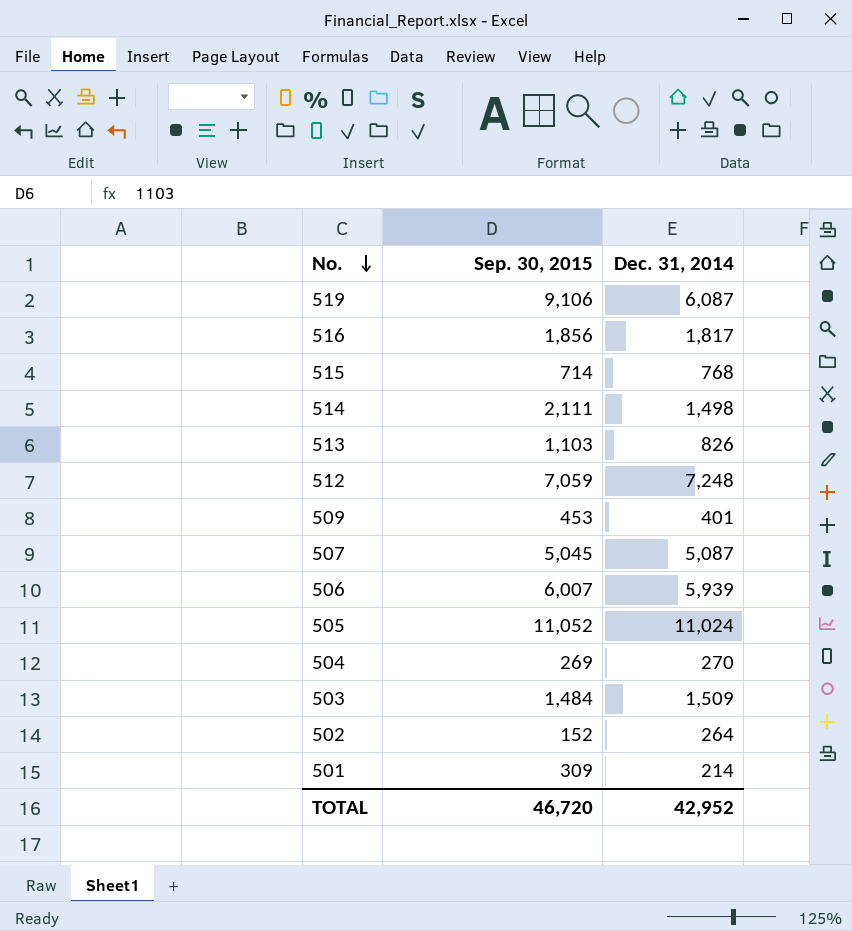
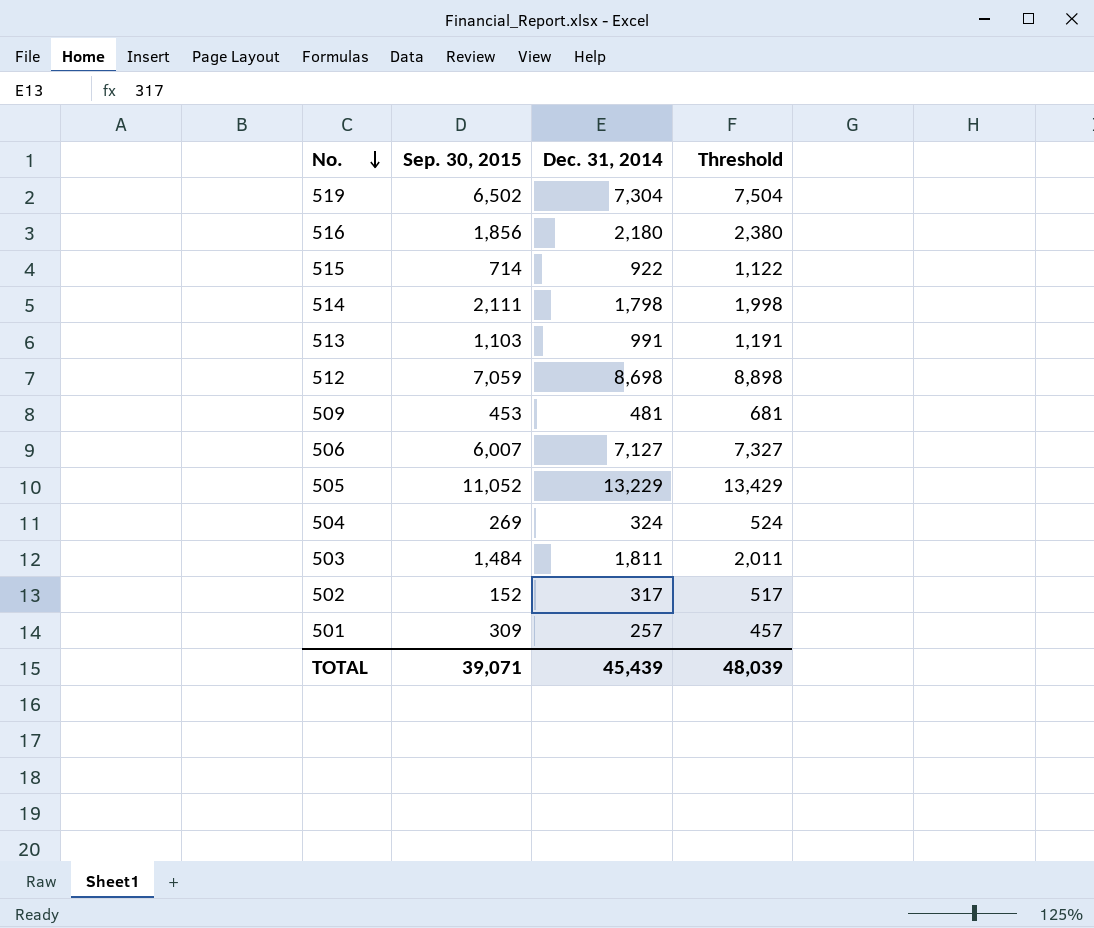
column Threshold | formula: none -> [Dec. 31, 2014] + 200
row 507: 5,045 | 5,087 -> none
519 | Sep. 30, 2015: 9,106 -> 6,502
519 | Dec. 31, 2014: 6,087 -> 7,304
516 | Dec. 31, 2014: 1,817 -> 2,180
515 | Dec. 31, 2014: 768 -> 922
514 | Dec. 31, 2014: 1,498 -> 1,798
513 | Dec. 31, 2014: 826 -> 991
512 | Dec. 31, 2014: 7,248 -> 8,698
509 | Dec. 31, 2014: 401 -> 481
506 | Dec. 31, 2014: 5,939 -> 7,127
505 | Dec. 31, 2014: 11,024 -> 13,229
504 | Dec. 31, 2014: 270 -> 324
503 | Dec. 31, 2014: 1,509 -> 1,811
502 | Dec. 31, 2014: 264 -> 317
501 | Dec. 31, 2014: 214 -> 257
TOTAL | Sep. 30, 2015: 46,720 -> 39,071
TOTAL | Dec. 31, 2014: 42,952 -> 45,439

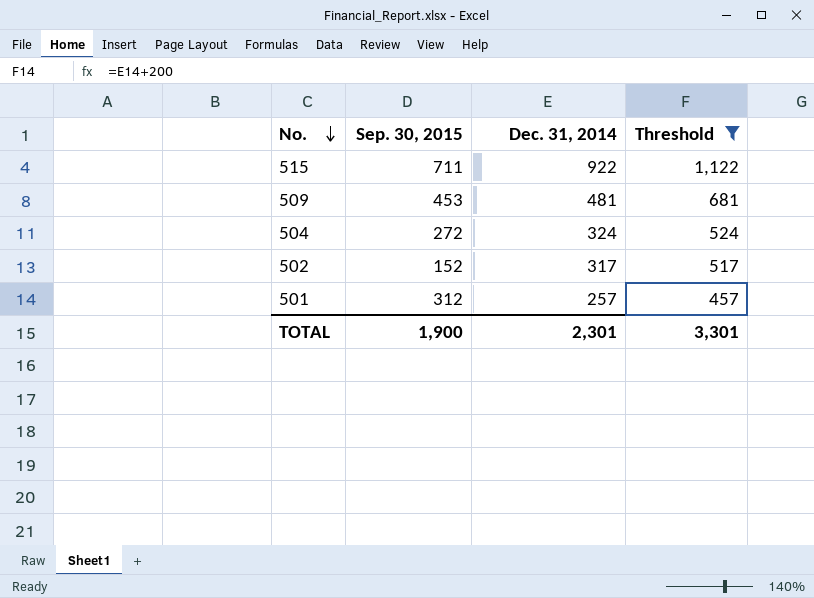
filter: none -> Threshold <= 1,122
515 | Sep. 30, 2015: 714 -> 711
504 | Sep. 30, 2015: 269 -> 272
501 | Sep. 30, 2015: 309 -> 312
TOTAL | Sep. 30, 2015: 39,071 -> 1,900
TOTAL | Dec. 31, 2014: 45,439 -> 2,301
TOTAL | Threshold: 48,039 -> 3,301

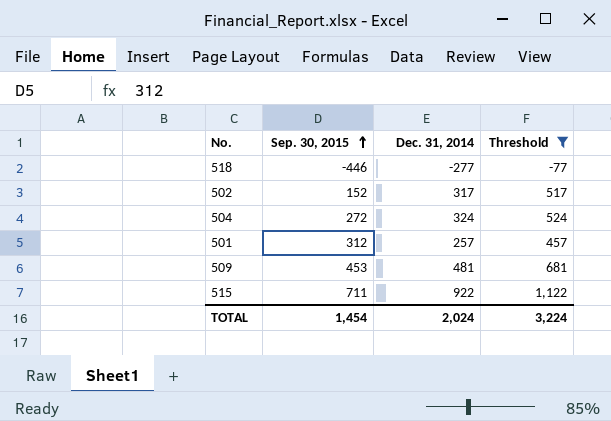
row order: No. descending -> Sep. 30, 2015 ascending
row 518: none -> -446 | -277 | -77
TOTAL | Sep. 30, 2015: 1,900 -> 1,454
TOTAL | Dec. 31, 2014: 2,301 -> 2,024
TOTAL | Threshold: 3,301 -> 3,224

